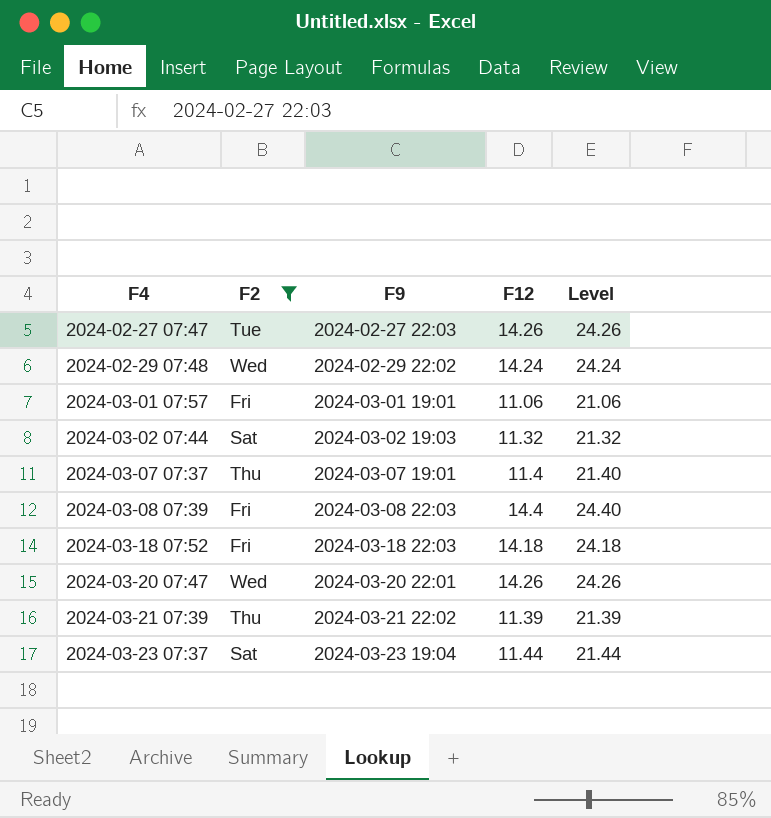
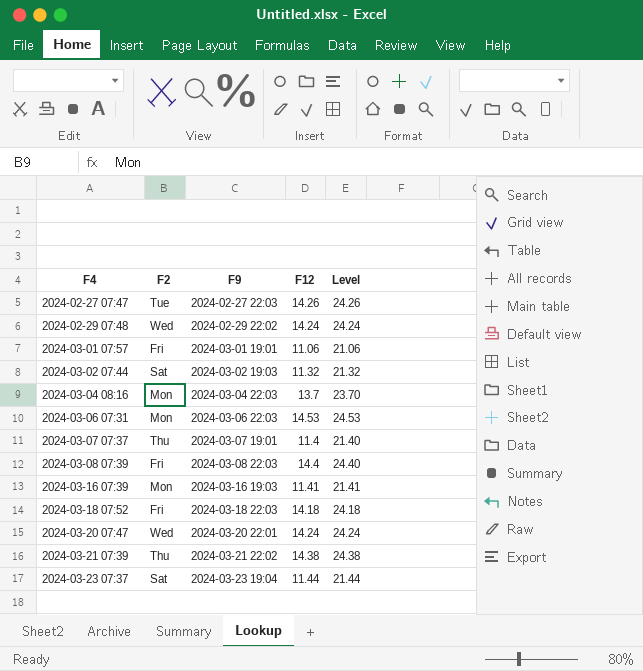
filter: F2 != Mon -> none
2024-03-20 07:47 | F12: 14.26 -> 14.24
2024-03-20 07:47 | Level: 24.26 -> 24.24
2024-03-21 07:39 | F12: 11.39 -> 14.38
2024-03-21 07:39 | Level: 21.39 -> 24.38

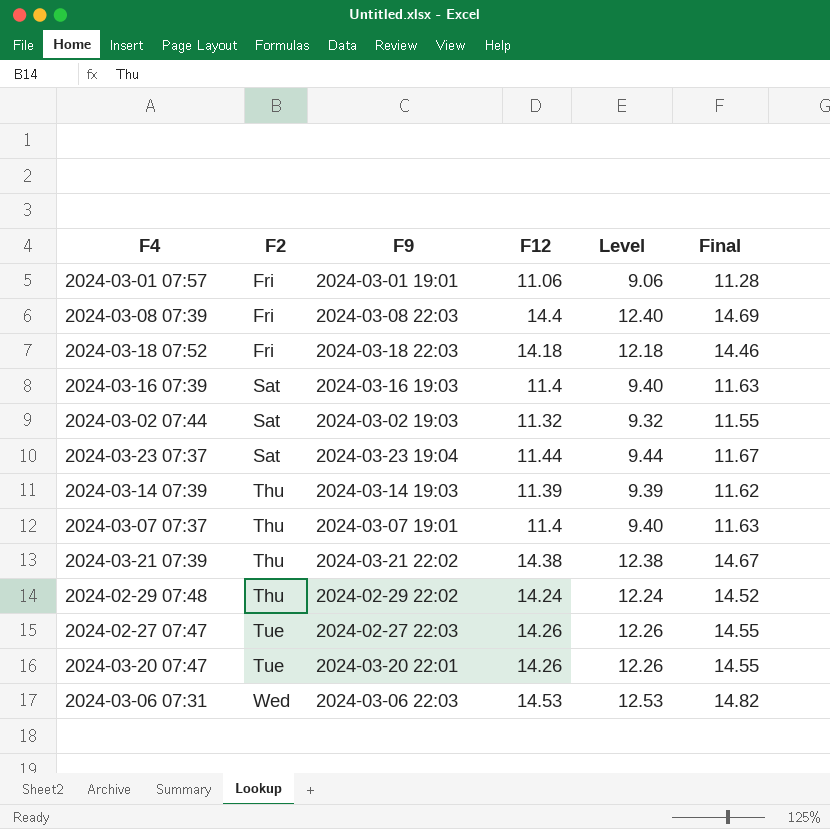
row order: F4 ascending -> F2 ascending
column Level | formula: [F12] + 10 -> [F12] - 2
column Final | formula: none -> [F12] * 1.02
row 2024-03-04 08:16: Mon | 2024-03-04 22:03 | 13.7 | 23.70 -> none
2024-03-16 07:39 | F2: Mon -> Sat
2024-03-16 07:39 | F12: 11.41 -> 11.4
row 2024-03-14 07:39: none -> Thu | 2024-03-14 19:03 | 11.39 | 9.39 | 11.62
2024-02-29 07:48 | F2: Wed -> Thu
2024-03-20 07:47 | F2: Wed -> Tue
2024-03-20 07:47 | F12: 14.24 -> 14.26
2024-03-06 07:31 | F2: Mon -> Wed

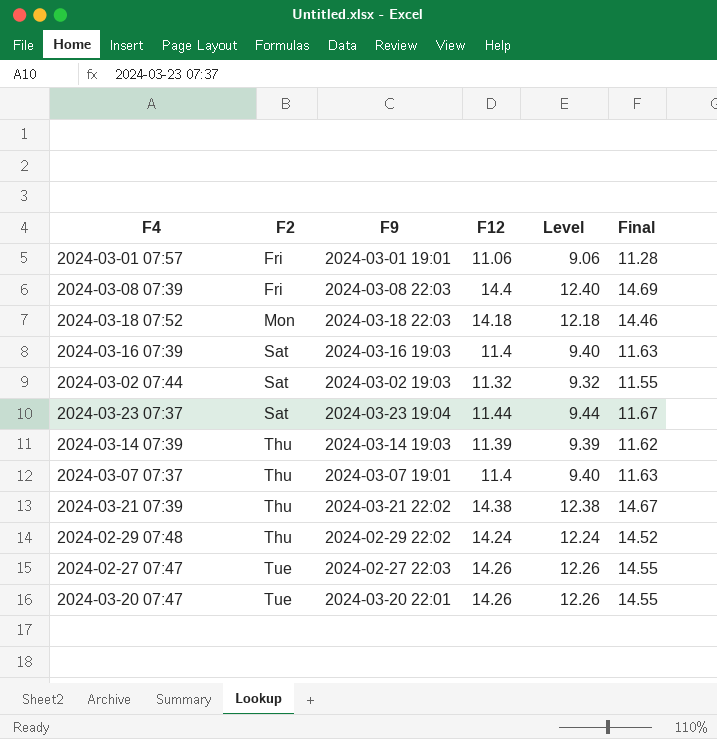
row 2024-03-06 07:31: Wed | 2024-03-06 22:03 | 14.53 | 12.53 | 14.82 -> none
2024-03-18 07:52 | F2: Fri -> Mon

